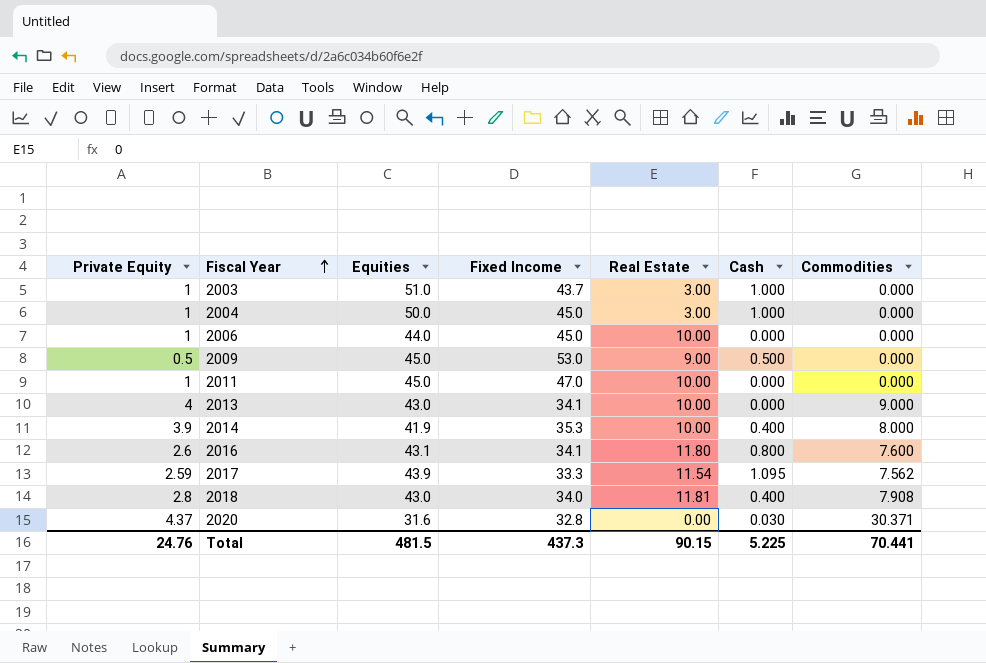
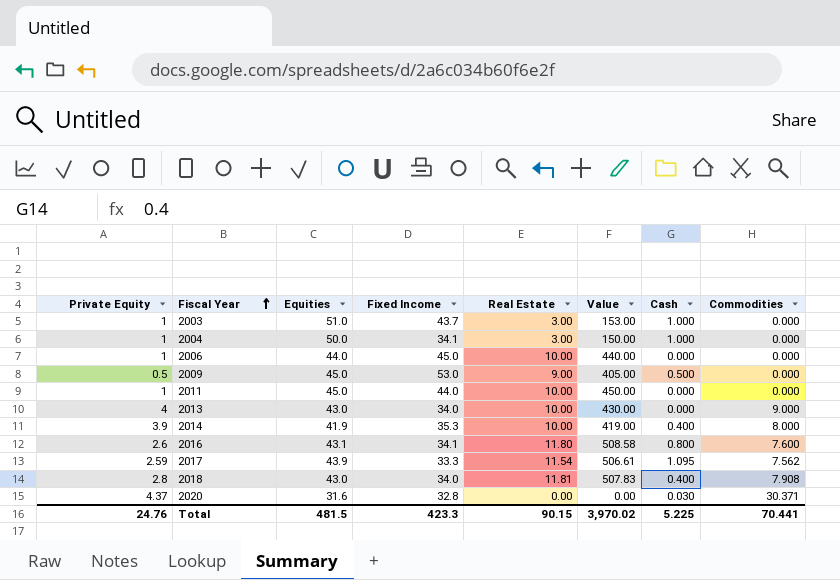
column Value | formula: none -> [Equities] * [Real Estate]
2004 | Fixed Income: 45.0 -> 34.1
2011 | Fixed Income: 47.0 -> 44.0
2013 | Fixed Income: 34.1 -> 34.0
Total | Fixed Income: 437.3 -> 423.3

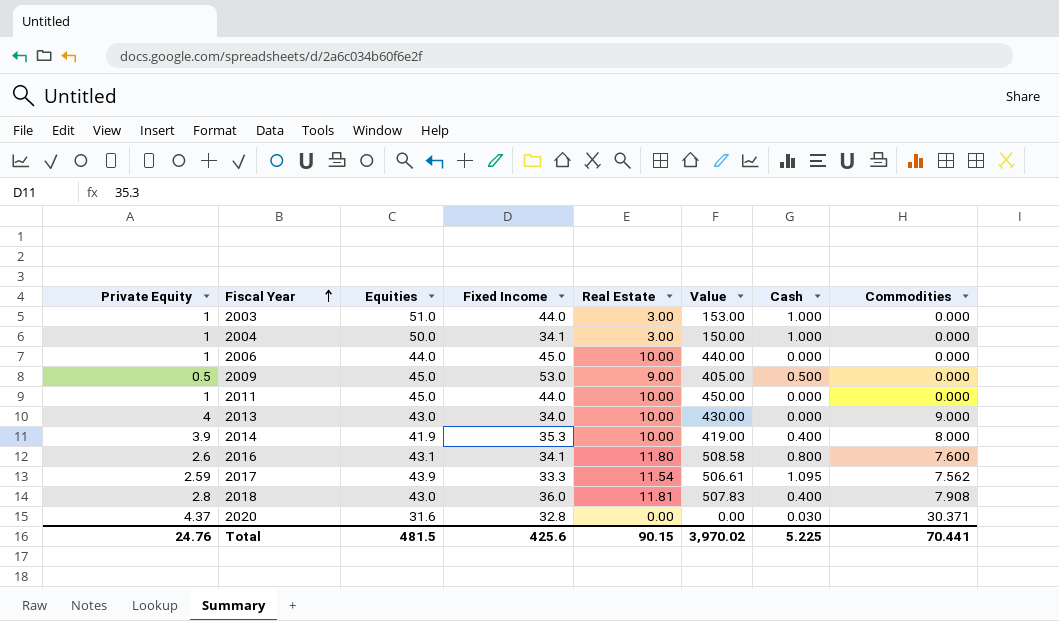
2003 | Fixed Income: 43.7 -> 44.0
2018 | Fixed Income: 34.0 -> 36.0
Total | Fixed Income: 423.3 -> 425.6

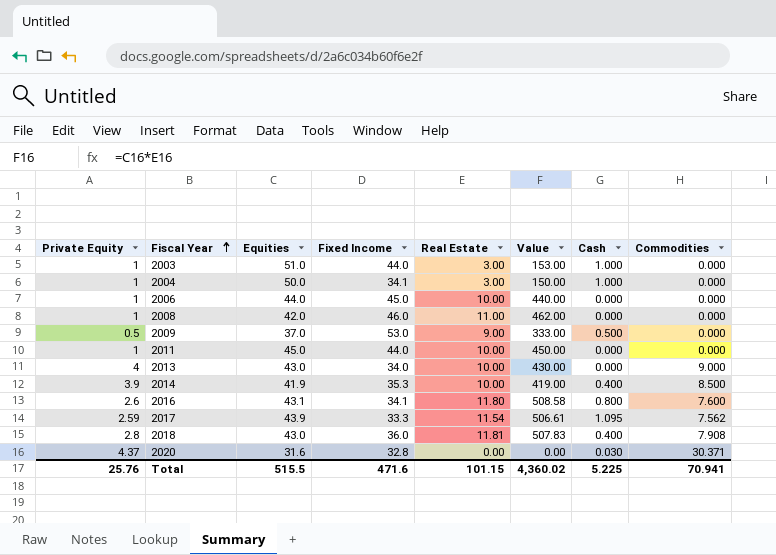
row 2008: none -> 1 | 42.0 | 46.0 | 11.00 | 462.00 | 0.000 | 0.000
2009 | Equities: 45.0 -> 37.0
2009 | Value: 405.00 -> 333.00
2014 | Commodities: 8.000 -> 8.500
Total | Private Equity: 24.76 -> 25.76
Total | Equities: 481.5 -> 515.5
Total | Fixed Income: 425.6 -> 471.6
Total | Real Estate: 90.15 -> 101.15
Total | Value: 3,970.02 -> 4,360.02
Total | Commodities: 70.441 -> 70.941

